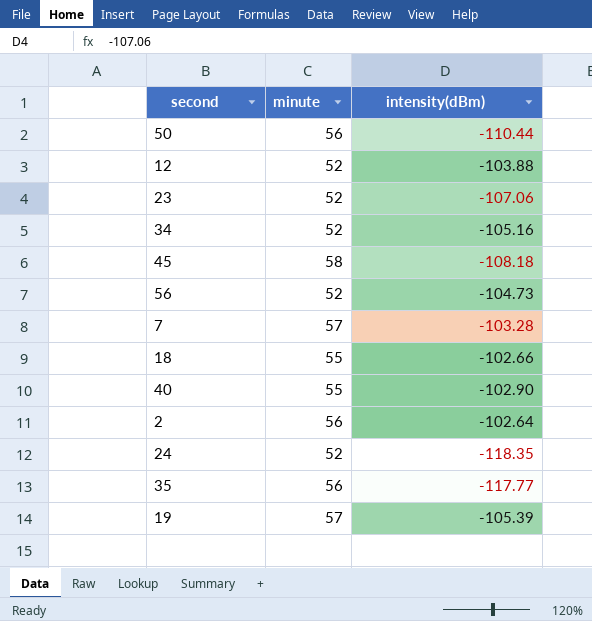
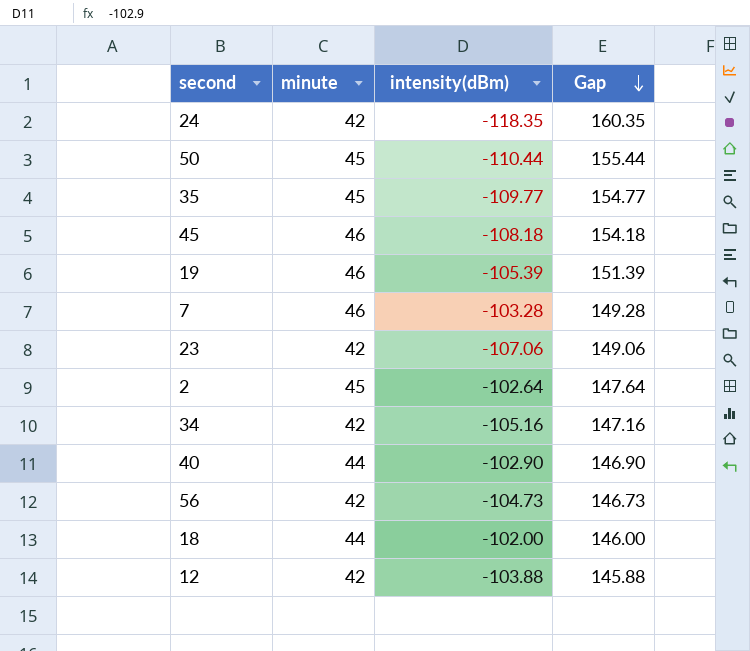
row order: none -> Gap descending
column Gap | formula: none -> [minute] - [intensity(dBm)]
24 | minute: 52 -> 42
50 | minute: 56 -> 45
35 | minute: 56 -> 45
35 | intensity(dBm): -117.77 -> -109.77
45 | minute: 58 -> 46
19 | minute: 57 -> 46
7 | minute: 57 -> 46
23 | minute: 52 -> 42
2 | minute: 56 -> 45
34 | minute: 52 -> 42
40 | minute: 55 -> 44
56 | minute: 52 -> 42
18 | minute: 55 -> 44
18 | intensity(dBm): -102.66 -> -102.00
12 | minute: 52 -> 42

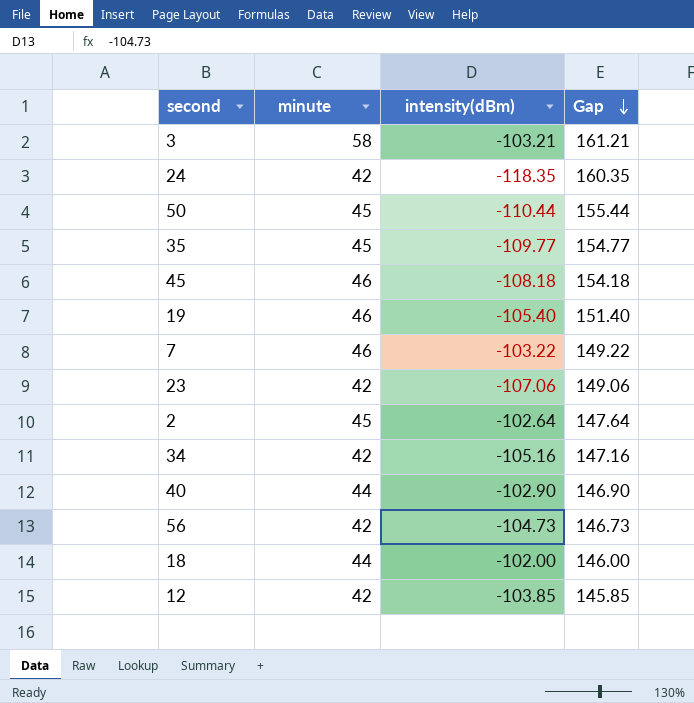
row 3: none -> 58 | -103.21 | 161.21
19 | intensity(dBm): -105.39 -> -105.40
19 | Gap: 151.39 -> 151.40
7 | intensity(dBm): -103.28 -> -103.22
7 | Gap: 149.28 -> 149.22
12 | intensity(dBm): -103.88 -> -103.85
12 | Gap: 145.88 -> 145.85

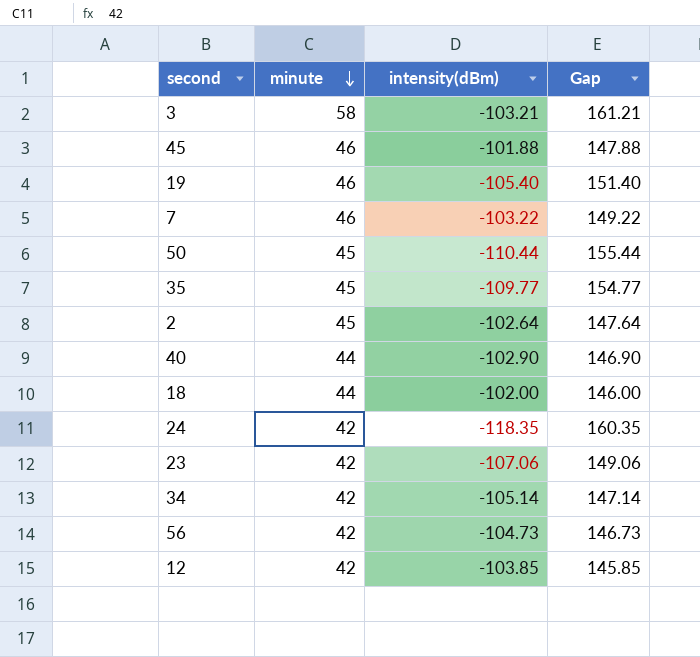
row order: Gap descending -> minute descending
45 | intensity(dBm): -108.18 -> -101.88
45 | Gap: 154.18 -> 147.88
34 | intensity(dBm): -105.16 -> -105.14
34 | Gap: 147.16 -> 147.14

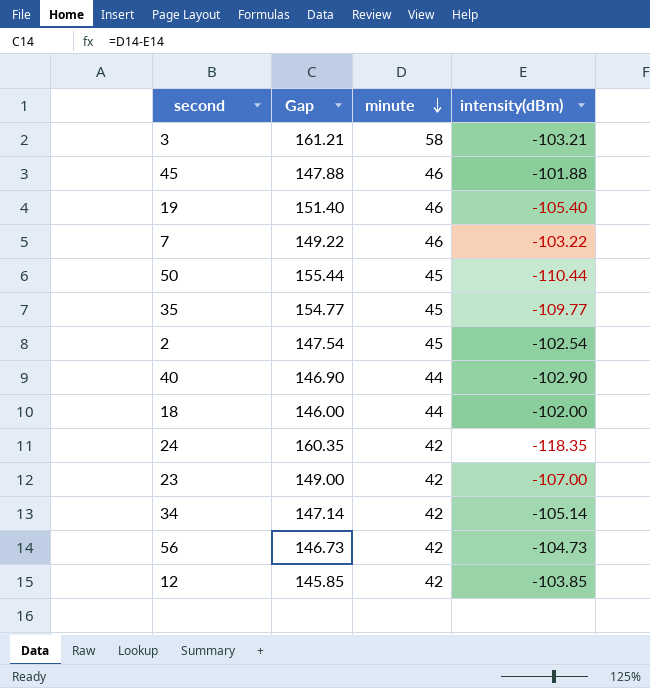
column Gap | position: 4 -> 2
2 | Gap: 147.64 -> 147.54
2 | intensity(dBm): -102.64 -> -102.54
23 | Gap: 149.06 -> 149.00
23 | intensity(dBm): -107.06 -> -107.00

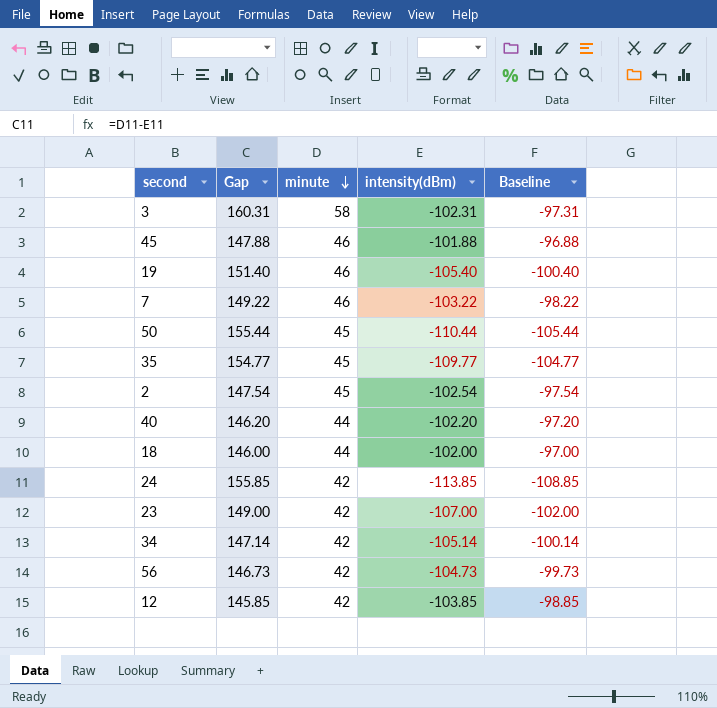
column Baseline | formula: none -> [intensity(dBm)] + 5
3 | Gap: 161.21 -> 160.31
3 | intensity(dBm): -103.21 -> -102.31
40 | Gap: 146.90 -> 146.20
40 | intensity(dBm): -102.90 -> -102.20
24 | Gap: 160.35 -> 155.85
24 | intensity(dBm): -118.35 -> -113.85

